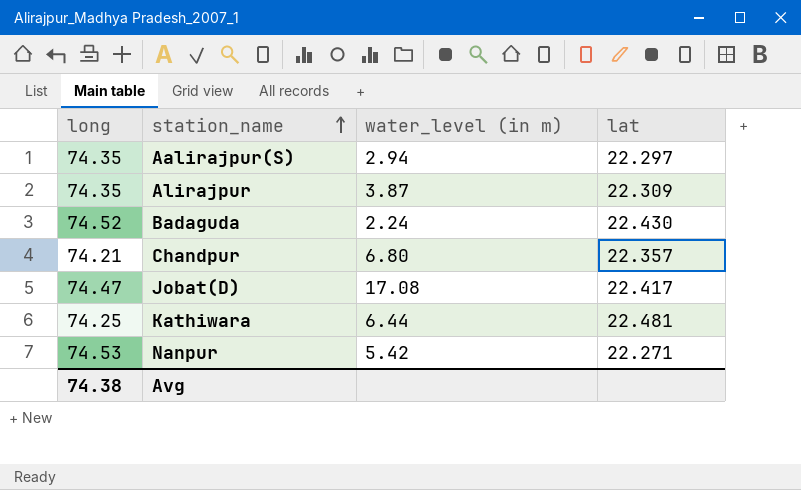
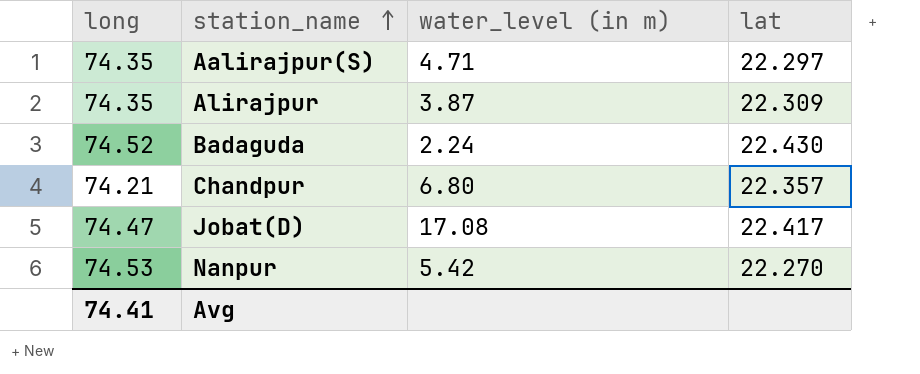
row Kathiwara: 74.25 | 6.44 | 22.481 -> none
Aalirajpur(S) | water_level (in m): 2.94 -> 4.71
Nanpur | lat: 22.271 -> 22.270
Avg | long: 74.38 -> 74.41

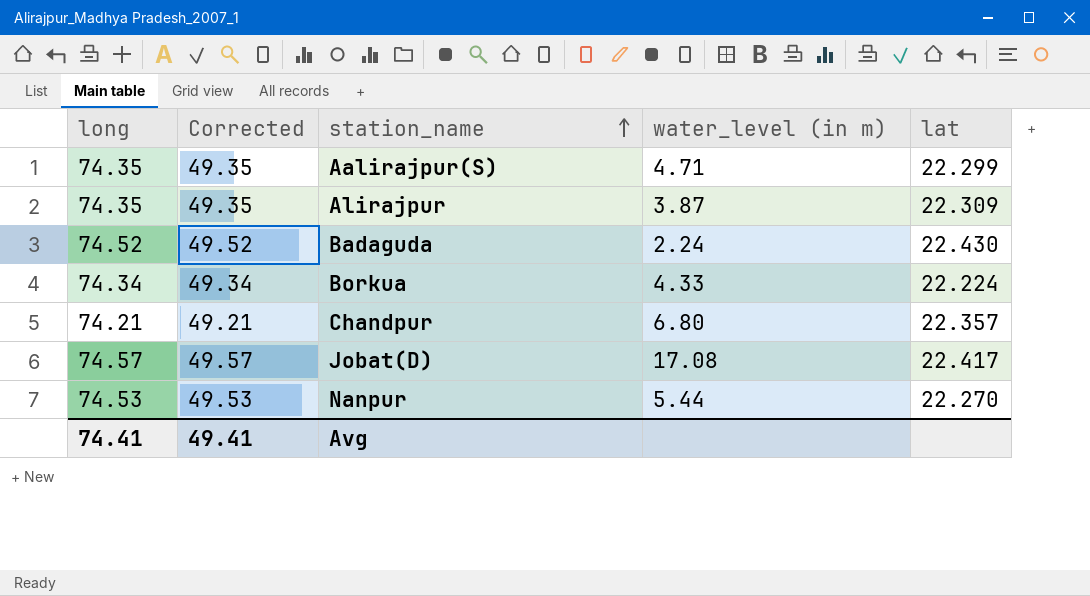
column Corrected | formula: none -> [long] - 25
Aalirajpur(S) | lat: 22.297 -> 22.299
row Borkua: none -> 74.34 | 49.34 | 4.33 | 22.224
Jobat(D) | long: 74.47 -> 74.57
Nanpur | water_level (in m): 5.42 -> 5.44

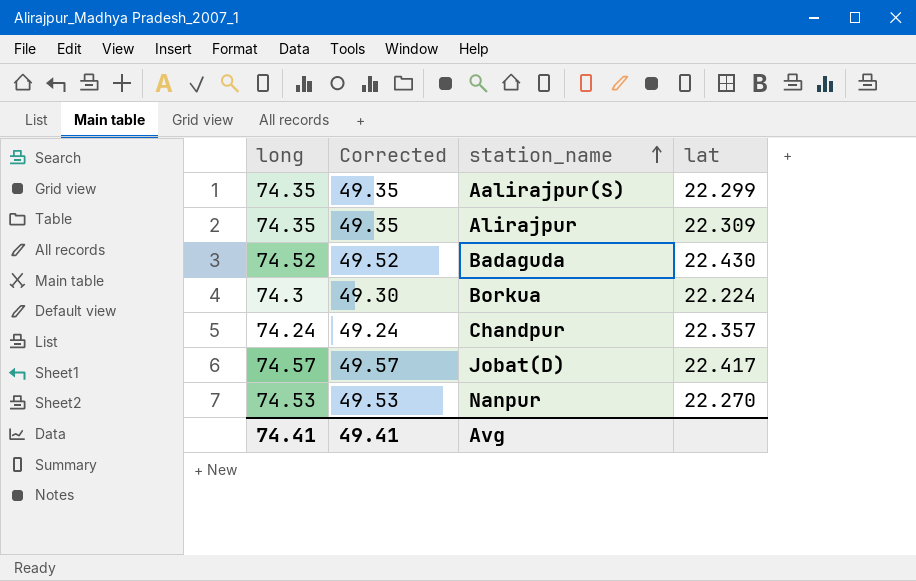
column water_level (in m) | position: 4 -> none
Borkua | long: 74.34 -> 74.3
Borkua | Corrected: 49.34 -> 49.30
Chandpur | long: 74.21 -> 74.24
Chandpur | Corrected: 49.21 -> 49.24

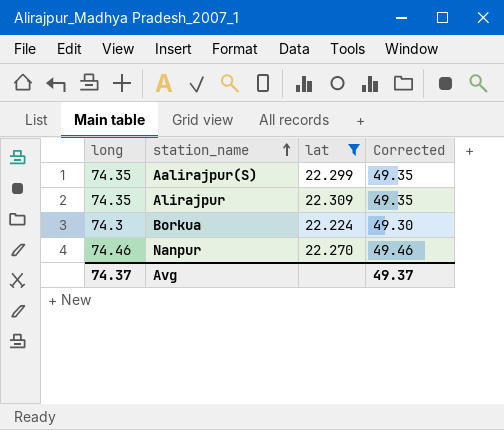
filter: none -> lat <= 22.309
column Corrected | position: 2 -> 4
Nanpur | long: 74.53 -> 74.46
Nanpur | Corrected: 49.53 -> 49.46
Avg | long: 74.41 -> 74.37
Avg | Corrected: 49.41 -> 49.37

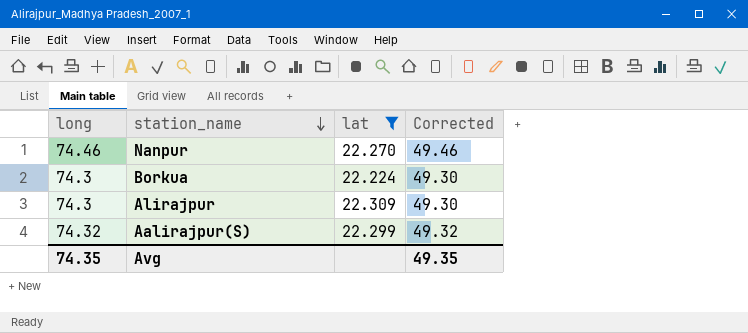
row order: station_name ascending -> station_name descending
Alirajpur | long: 74.35 -> 74.3
Alirajpur | Corrected: 49.35 -> 49.30
Aalirajpur(S) | long: 74.35 -> 74.32
Aalirajpur(S) | Corrected: 49.35 -> 49.32
Avg | long: 74.37 -> 74.35
Avg | Corrected: 49.37 -> 49.35

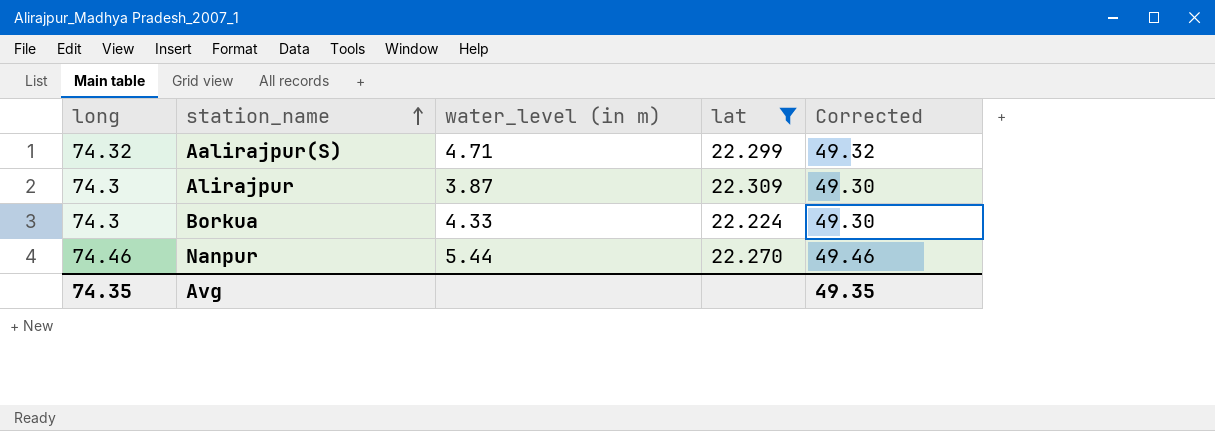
row order: station_name descending -> station_name ascending
column water_level (in m) | position: none -> 3

